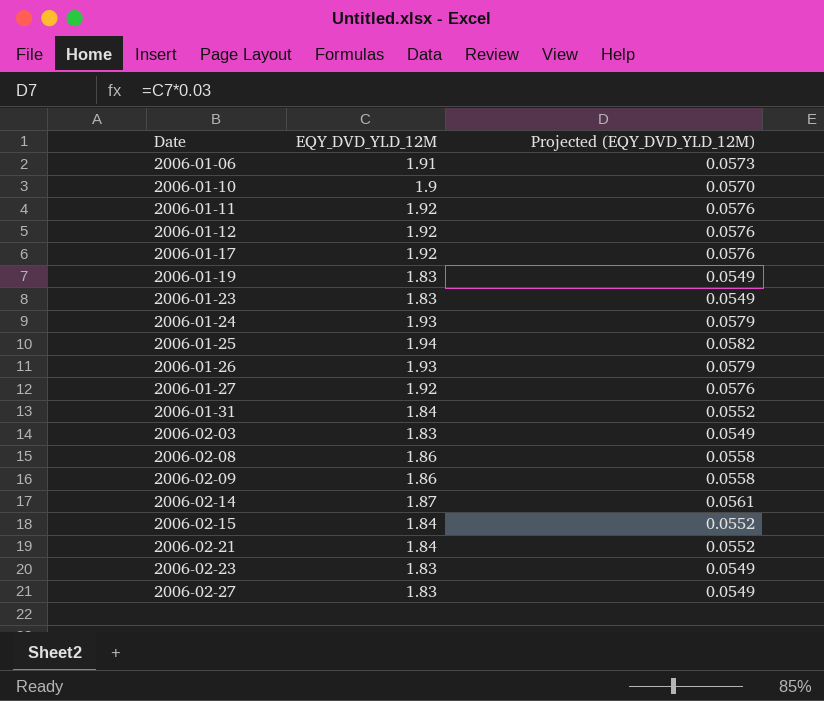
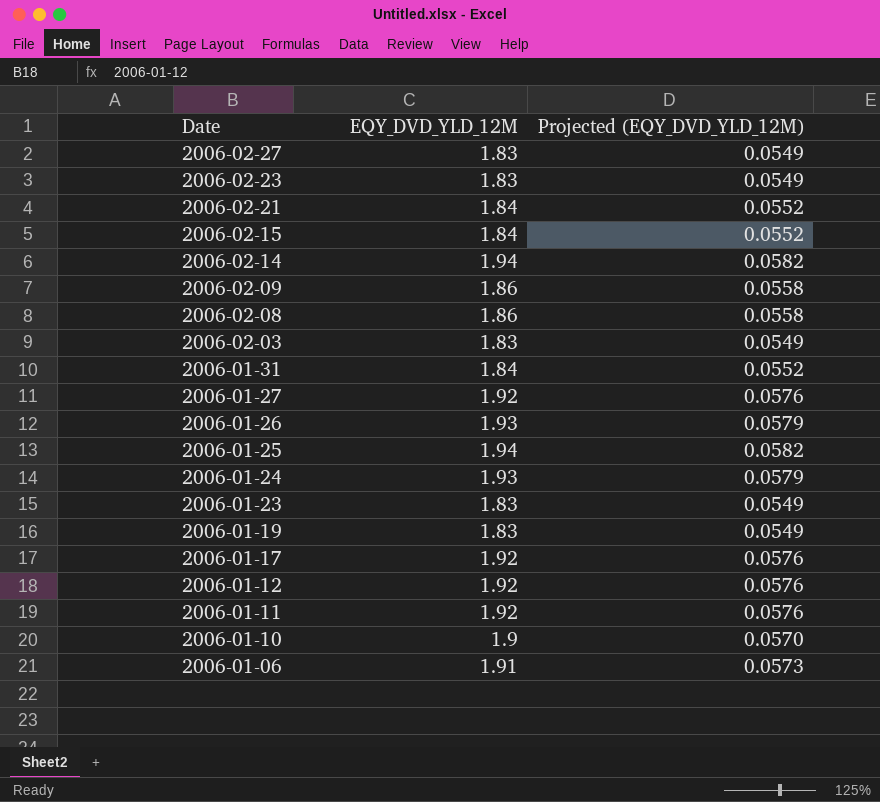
row order: Date ascending -> Date descending
2006-02-14 | EQY_DVD_YLD_12M: 1.87 -> 1.94
2006-02-14 | Projected (EQY_DVD_YLD_12M): 0.0561 -> 0.0582

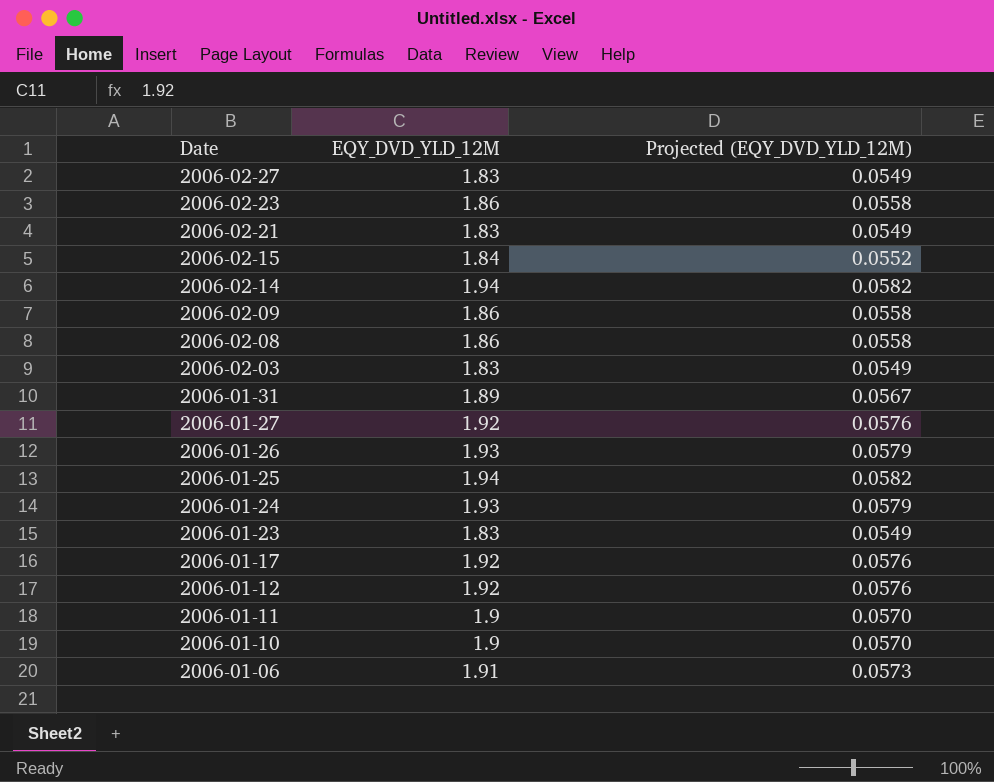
row 2006-01-19: 1.83 | 0.0549 -> none
2006-02-23 | EQY_DVD_YLD_12M: 1.83 -> 1.86
2006-02-23 | Projected (EQY_DVD_YLD_12M): 0.0549 -> 0.0558
2006-02-21 | EQY_DVD_YLD_12M: 1.84 -> 1.83
2006-02-21 | Projected (EQY_DVD_YLD_12M): 0.0552 -> 0.0549
2006-01-31 | EQY_DVD_YLD_12M: 1.84 -> 1.89
2006-01-31 | Projected (EQY_DVD_YLD_12M): 0.0552 -> 0.0567
2006-01-11 | EQY_DVD_YLD_12M: 1.92 -> 1.9
2006-01-11 | Projected (EQY_DVD_YLD_12M): 0.0576 -> 0.0570

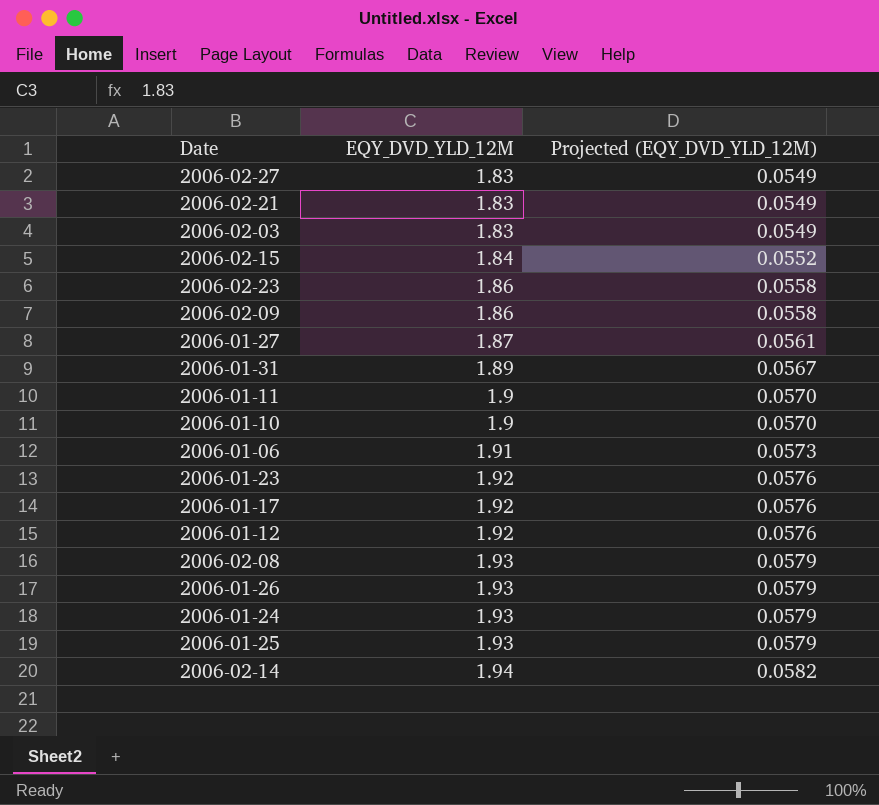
row order: Date descending -> EQY_DVD_YLD_12M ascending
2006-01-27 | EQY_DVD_YLD_12M: 1.92 -> 1.87
2006-01-27 | Projected (EQY_DVD_YLD_12M): 0.0576 -> 0.0561
2006-01-23 | EQY_DVD_YLD_12M: 1.83 -> 1.92
2006-01-23 | Projected (EQY_DVD_YLD_12M): 0.0549 -> 0.0576
2006-02-08 | EQY_DVD_YLD_12M: 1.86 -> 1.93
2006-02-08 | Projected (EQY_DVD_YLD_12M): 0.0558 -> 0.0579
2006-01-25 | EQY_DVD_YLD_12M: 1.94 -> 1.93
2006-01-25 | Projected (EQY_DVD_YLD_12M): 0.0582 -> 0.0579

